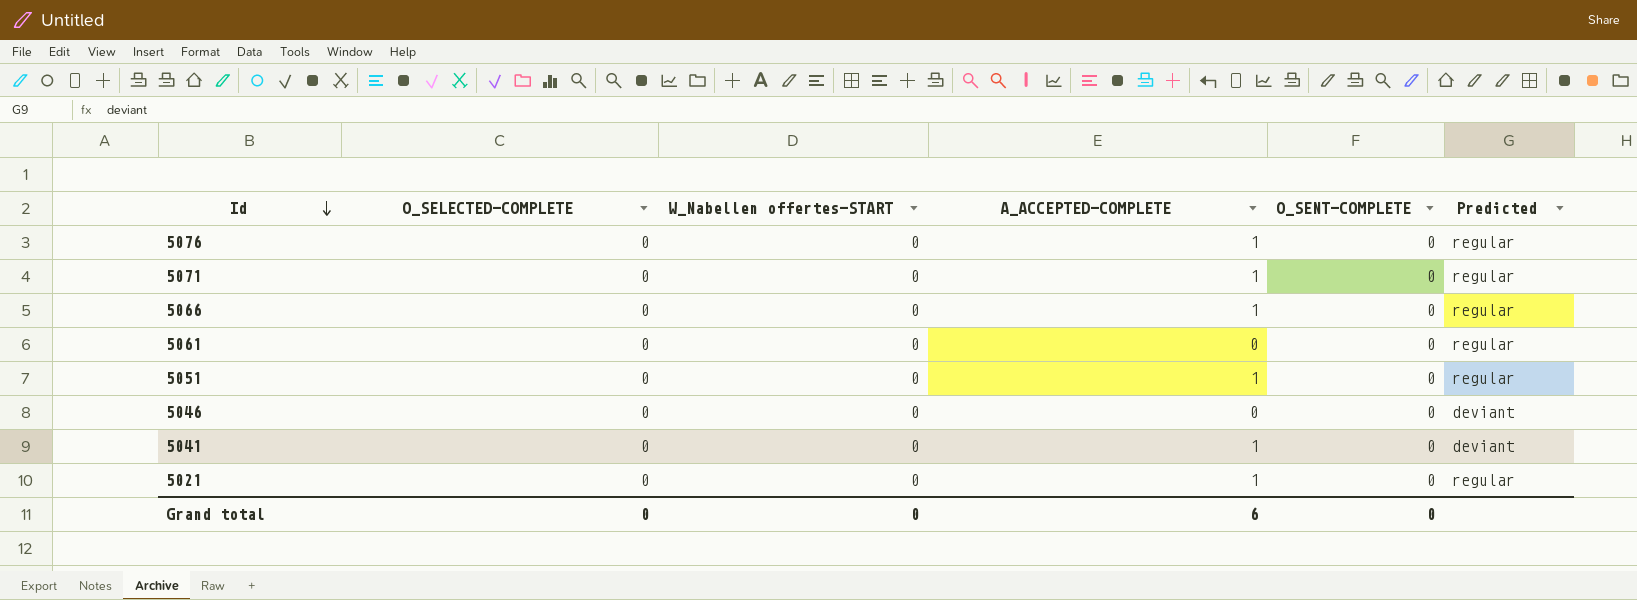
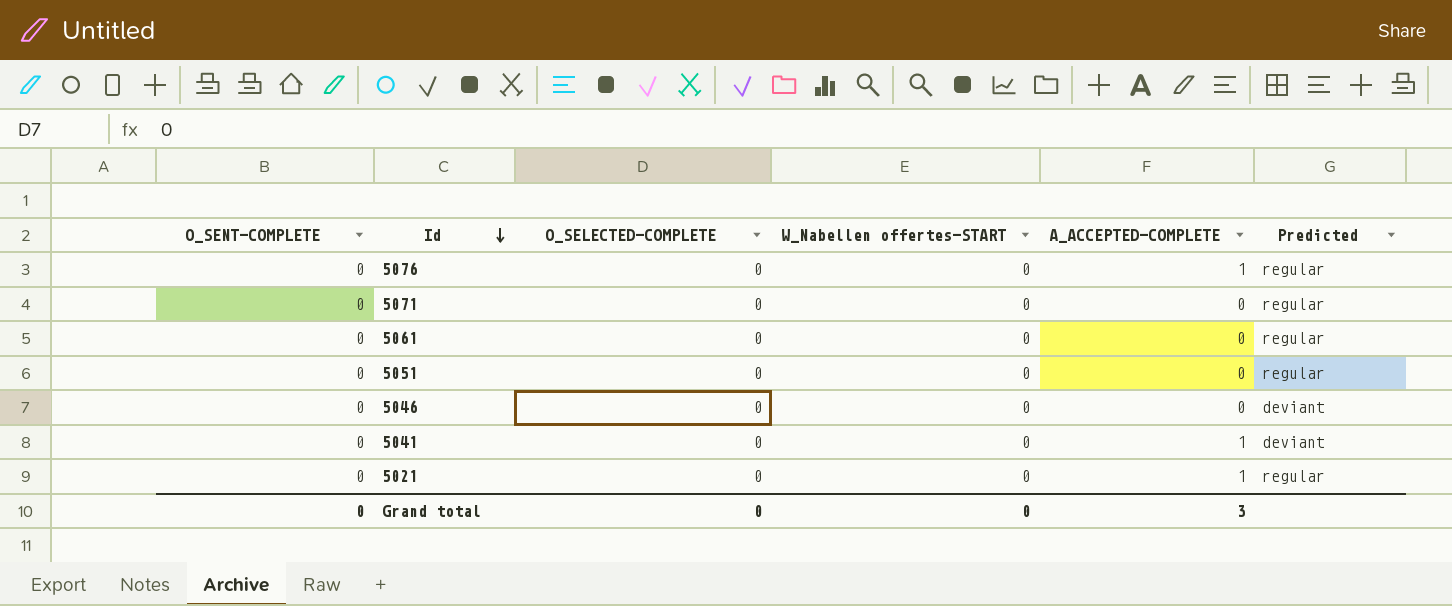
column O_SENT-COMPLETE | position: 5 -> 1
row 5066: 0 | 0 | 1 | 0 | regular -> none
5071 | A_ACCEPTED-COMPLETE: 1 -> 0
5051 | A_ACCEPTED-COMPLETE: 1 -> 0
Grand total | A_ACCEPTED-COMPLETE: 6 -> 3

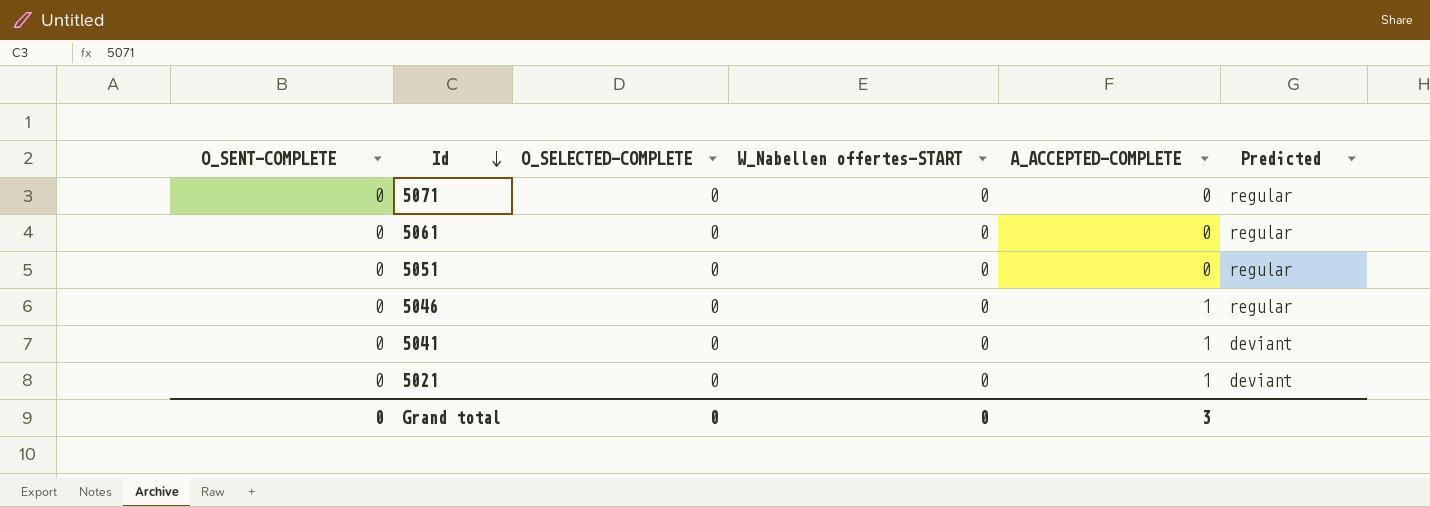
row 5076: 0 | 0 | 0 | 1 | regular -> none
5046 | A_ACCEPTED-COMPLETE: 0 -> 1
5046 | Predicted: deviant -> regular
5021 | Predicted: regular -> deviant

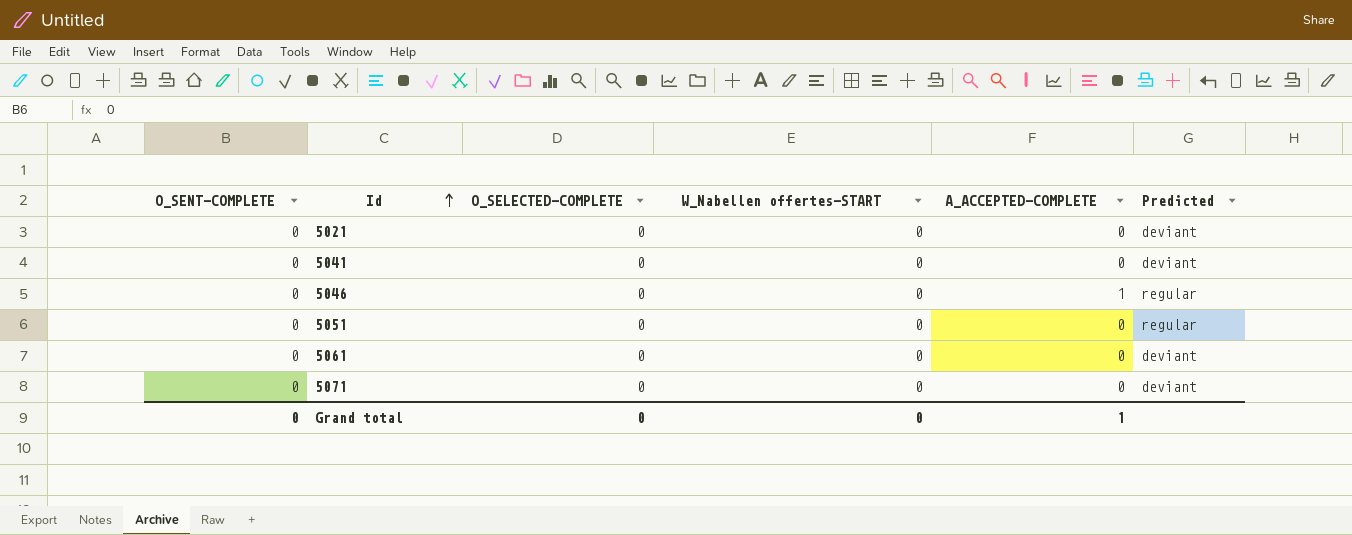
row order: Id descending -> Id ascending
5021 | A_ACCEPTED-COMPLETE: 1 -> 0
5041 | A_ACCEPTED-COMPLETE: 1 -> 0
5061 | Predicted: regular -> deviant
5071 | Predicted: regular -> deviant
Grand total | A_ACCEPTED-COMPLETE: 3 -> 1

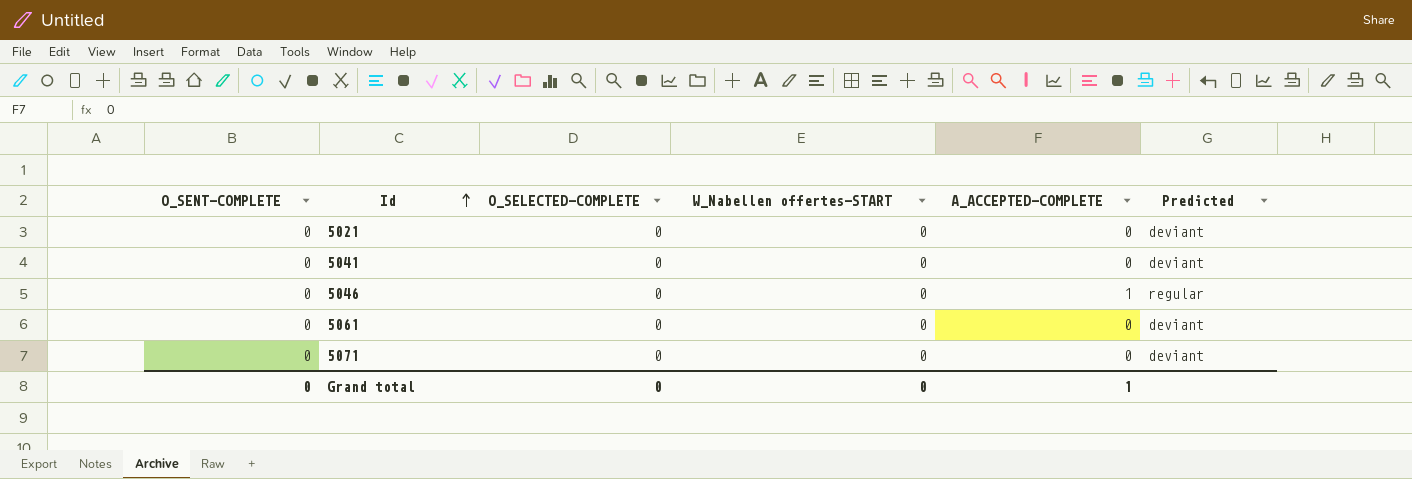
row 5051: 0 | 0 | 0 | 0 | regular -> none

